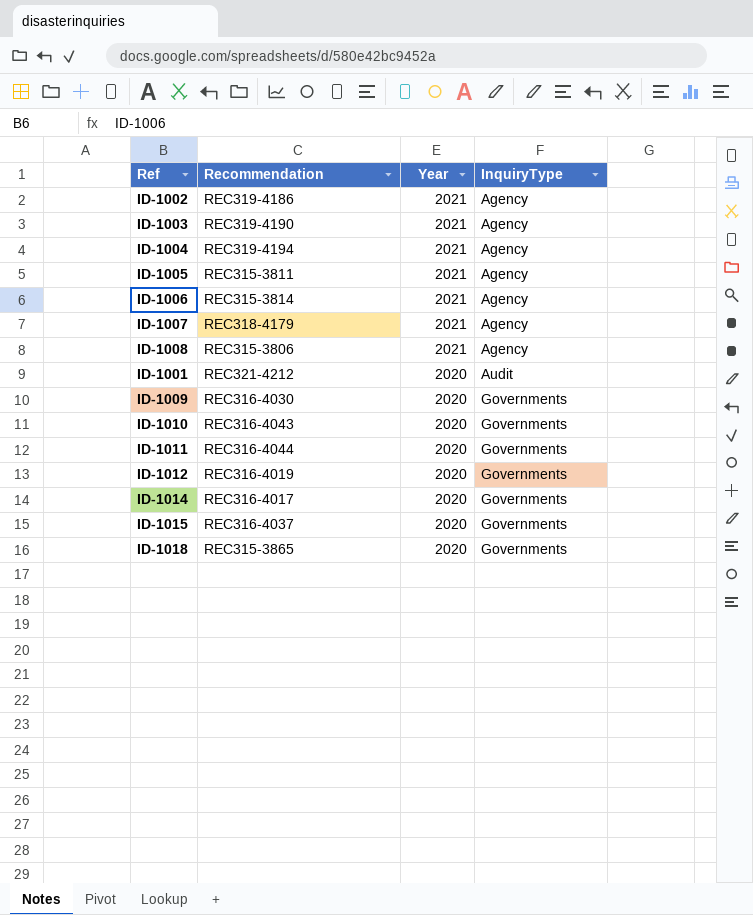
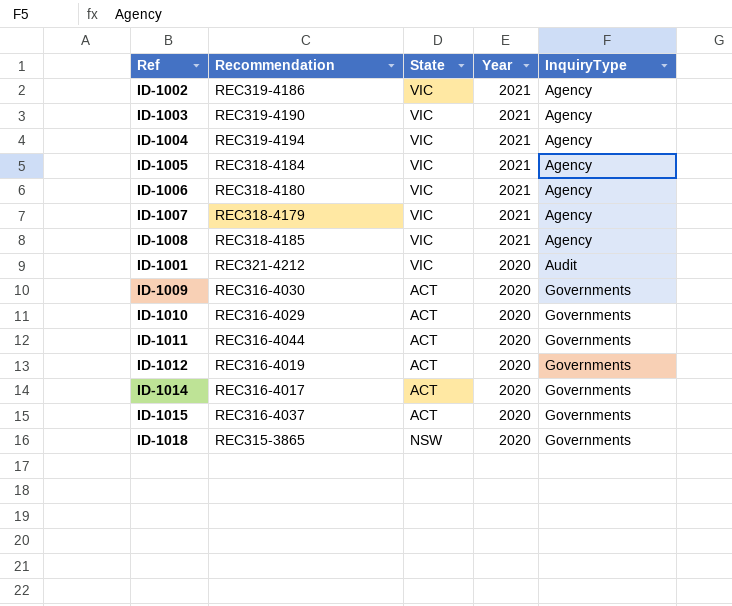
column State | position: none -> 3
ID-1005 | Recommendation: REC315-3811 -> REC318-4184
ID-1006 | Recommendation: REC315-3814 -> REC318-4180
ID-1008 | Recommendation: REC315-3806 -> REC318-4185
ID-1010 | Recommendation: REC316-4043 -> REC316-4029

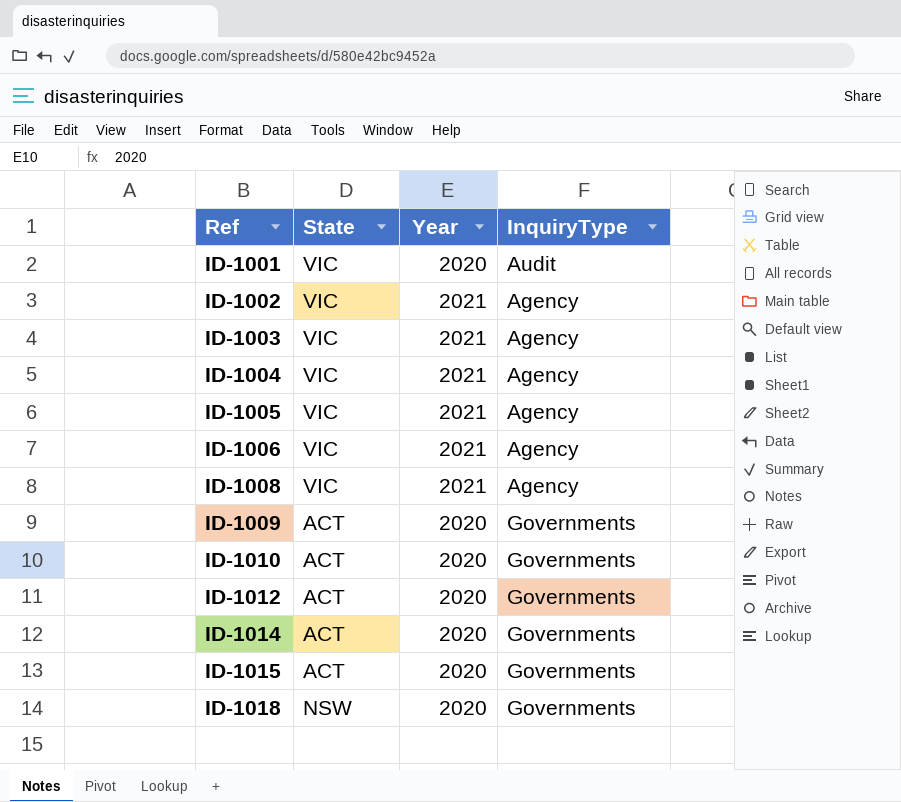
row order: Year descending -> Ref ascending
column Recommendation | position: 2 -> none
row ID-1007: REC318-4179 | VIC | 2021 | Agency -> none
row ID-1011: REC316-4044 | ACT | 2020 | Governments -> none

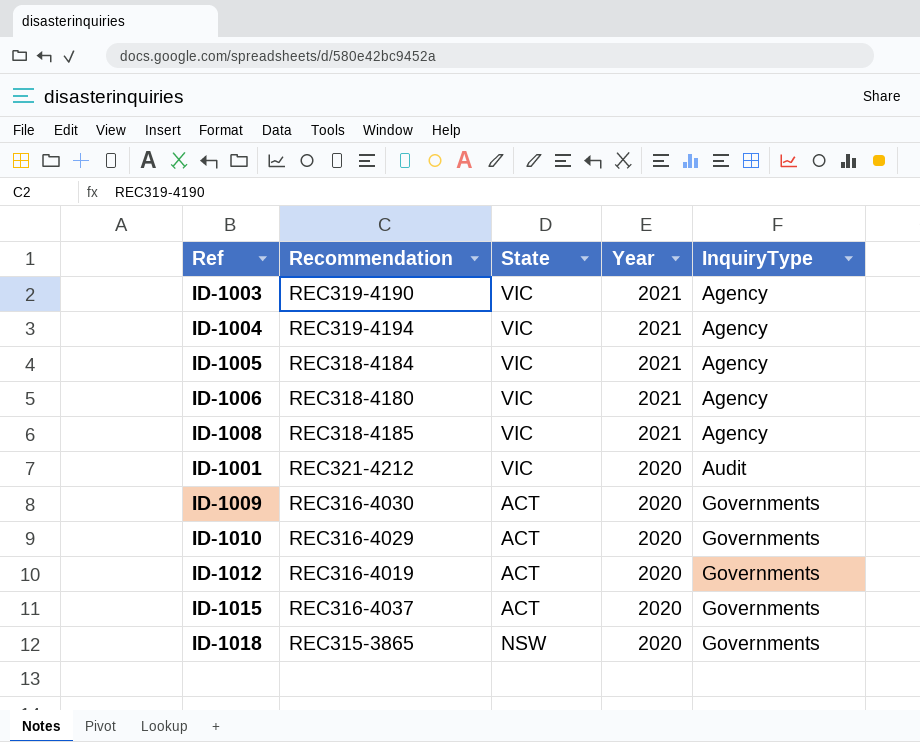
row order: Ref ascending -> Year descending
column Recommendation | position: none -> 2
row ID-1002: VIC | 2021 | Agency -> none
row ID-1014: ACT | 2020 | Governments -> none

